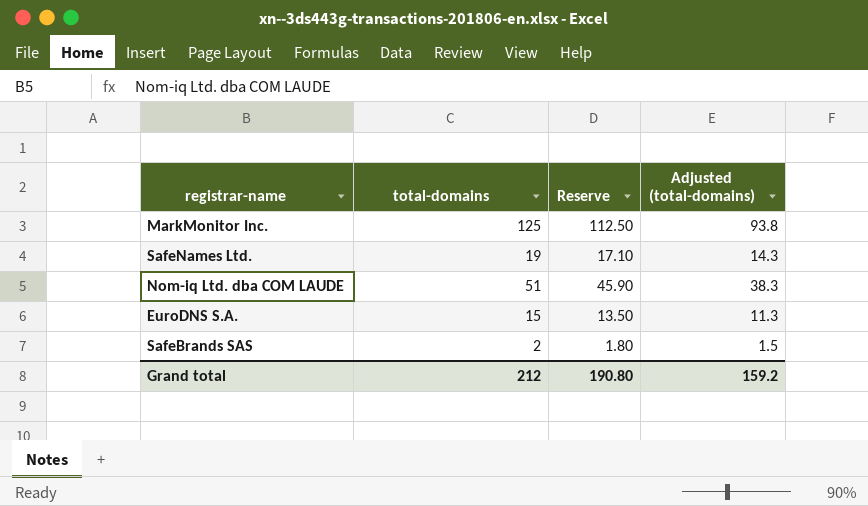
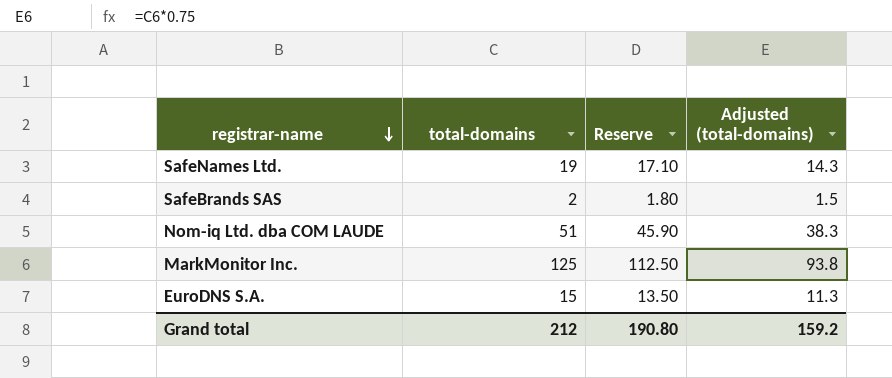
row order: none -> registrar-name descending

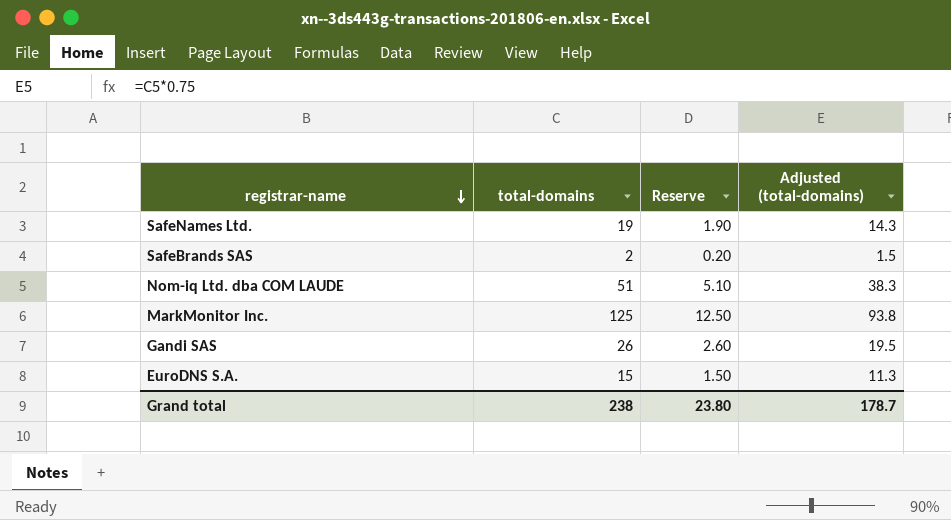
column Reserve | formula: [total-domains] * 0.9 -> [total-domains] * 0.1
row Gandi SAS: none -> 26 | 2.60 | 19.5
Grand total | total-domains: 212 -> 238
Grand total | Reserve: 190.80 -> 23.80
Grand total | Adjusted (total-domains): 159.2 -> 178.7

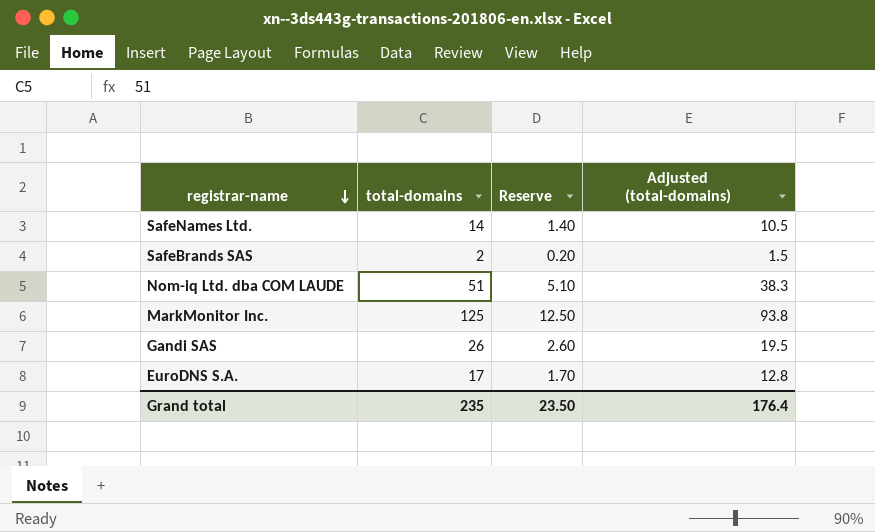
SafeNames Ltd. | total-domains: 19 -> 14
SafeNames Ltd. | Reserve: 1.90 -> 1.40
SafeNames Ltd. | Adjusted (total-domains): 14.3 -> 10.5
EuroDNS S.A. | total-domains: 15 -> 17
EuroDNS S.A. | Reserve: 1.50 -> 1.70
EuroDNS S.A. | Adjusted (total-domains): 11.3 -> 12.8
Grand total | total-domains: 238 -> 235
Grand total | Reserve: 23.80 -> 23.50
Grand total | Adjusted (total-domains): 178.7 -> 176.4

